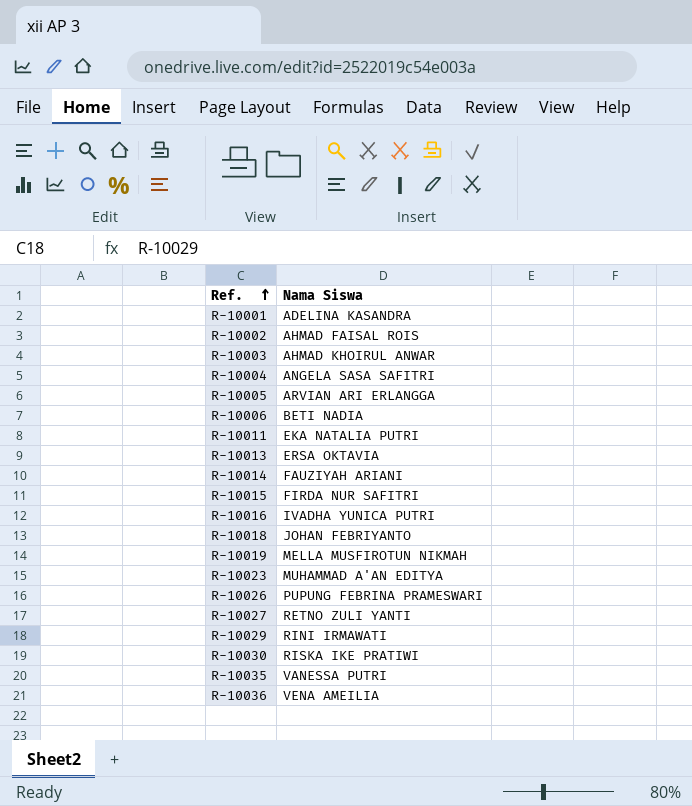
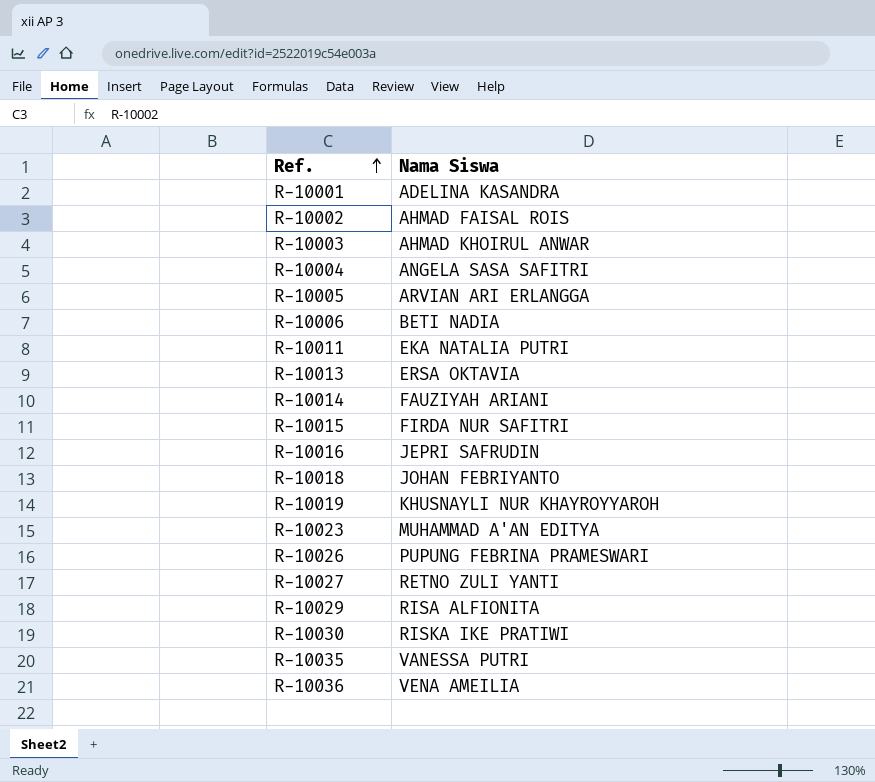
R-10016 | Nama Siswa: IVADHA YUNICA PUTRI -> JEPRI SAFRUDIN
R-10019 | Nama Siswa: MELLA MUSFIROTUN NIKMAH -> KHUSNAYLI NUR KHAYROYYAROH
R-10029 | Nama Siswa: RINI IRMAWATI -> RISA ALFIONITA

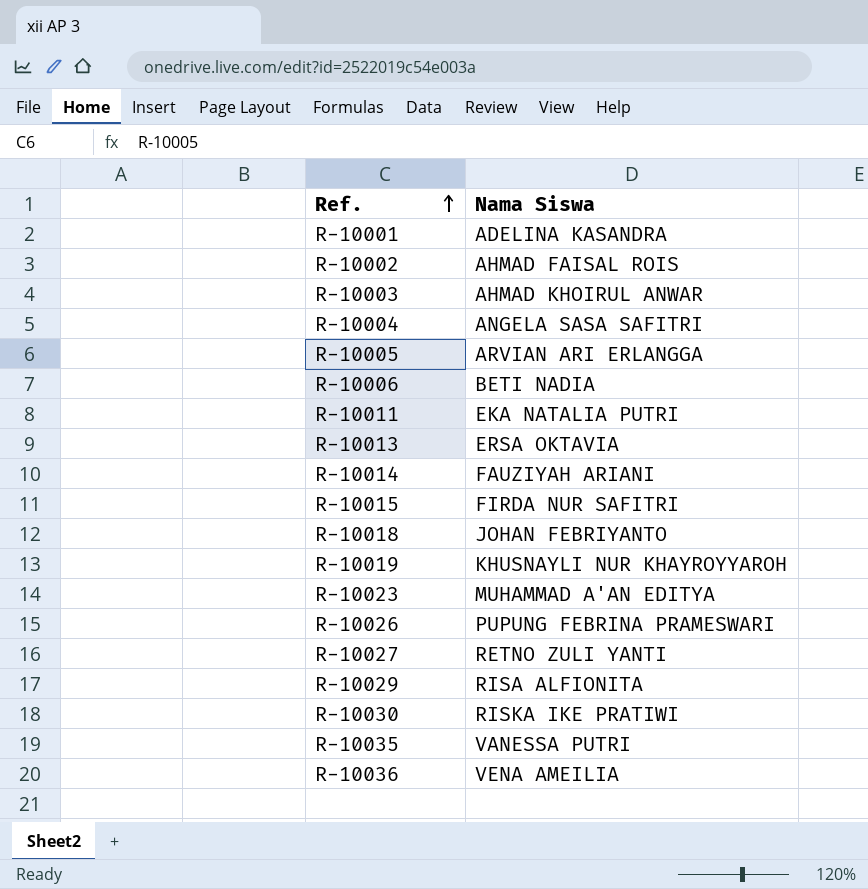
row R-10016: JEPRI SAFRUDIN -> none

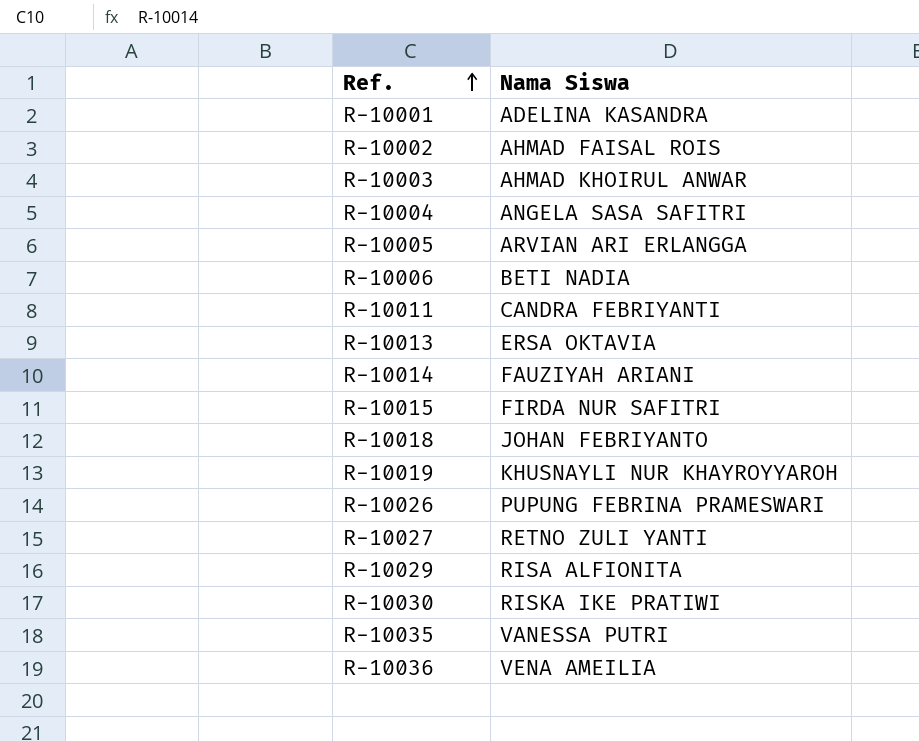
row R-10023: MUHAMMAD A'AN EDITYA -> none
R-10011 | Nama Siswa: EKA NATALIA PUTRI -> CANDRA FEBRIYANTI

